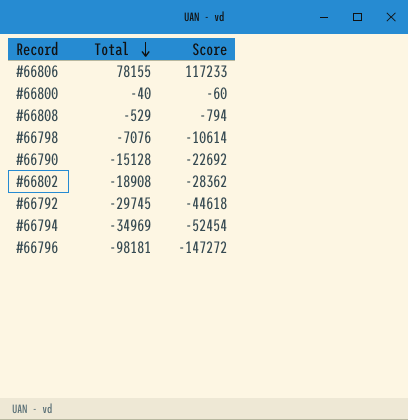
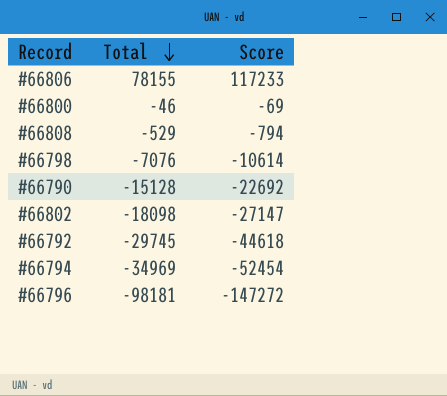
#66800 | Total: -40 -> -46
#66800 | Score: -60 -> -69
#66802 | Total: -18908 -> -18098
#66802 | Score: -28362 -> -27147

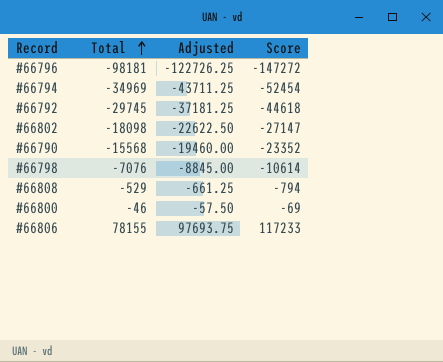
row order: Total descending -> Total ascending
column Adjusted | formula: none -> [Total] * 1.25
#66790 | Total: -15128 -> -15568
#66790 | Score: -22692 -> -23352

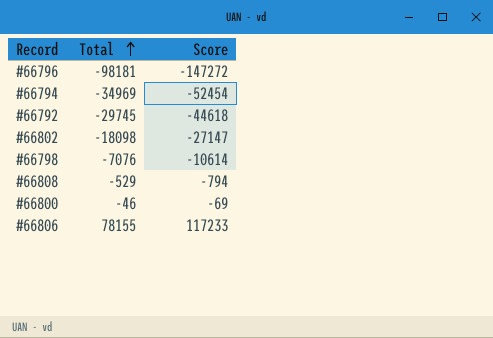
column Adjusted | formula: [Total] * 1.25 -> none
row #66790: -15568 | -19460.00 | -23352 -> none

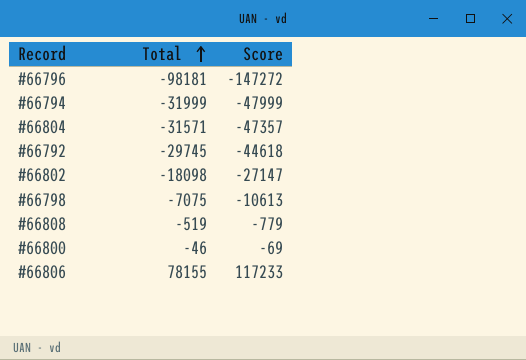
#66794 | Total: -34969 -> -31999
#66794 | Score: -52454 -> -47999
row #66804: none -> -31571 | -47357
#66798 | Total: -7076 -> -7075
#66798 | Score: -10614 -> -10613
#66808 | Total: -529 -> -519
#66808 | Score: -794 -> -779

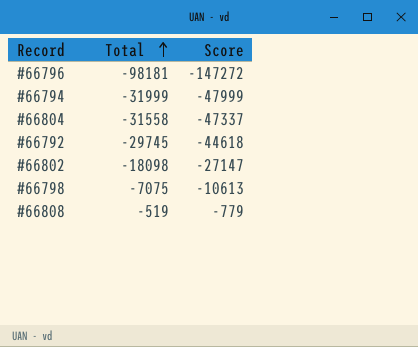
row #66800: -46 | -69 -> none
row #66806: 78155 | 117233 -> none
#66804 | Total: -31571 -> -31558
#66804 | Score: -47357 -> -47337

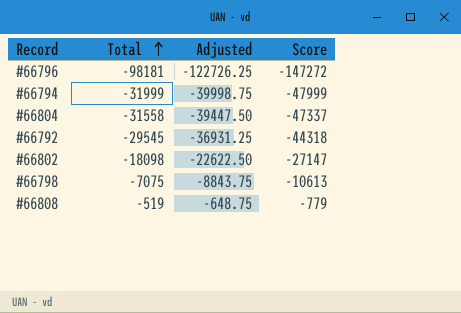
column Adjusted | formula: none -> [Total] * 1.25
#66792 | Total: -29745 -> -29545
#66792 | Score: -44618 -> -44318

